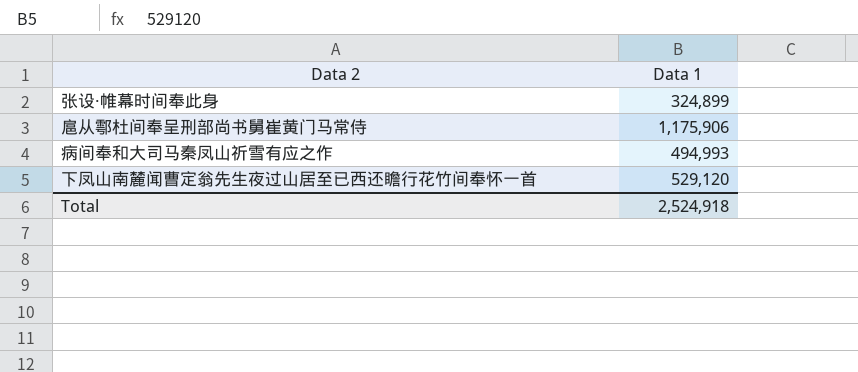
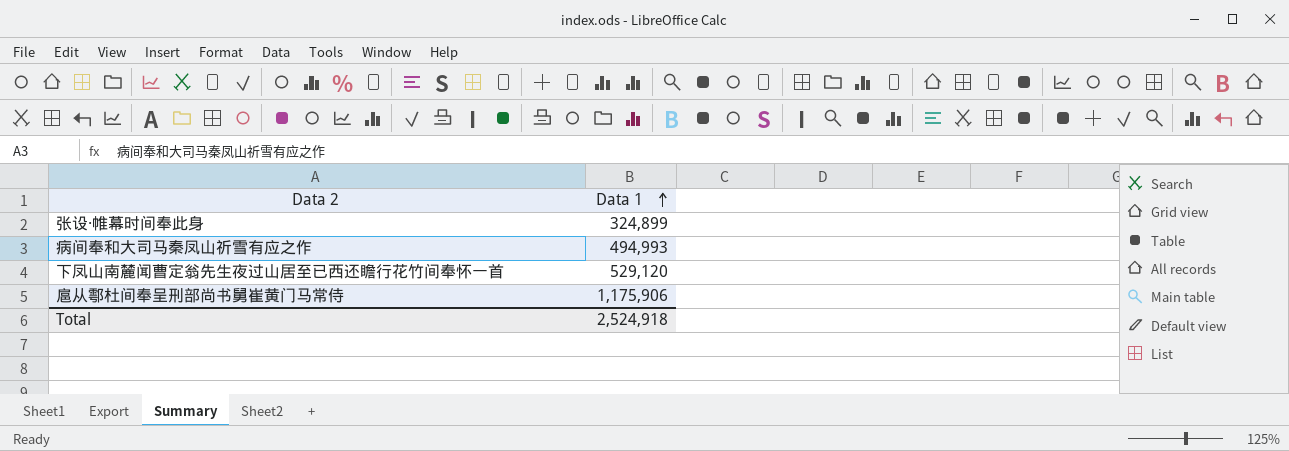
row order: none -> Data 1 ascending

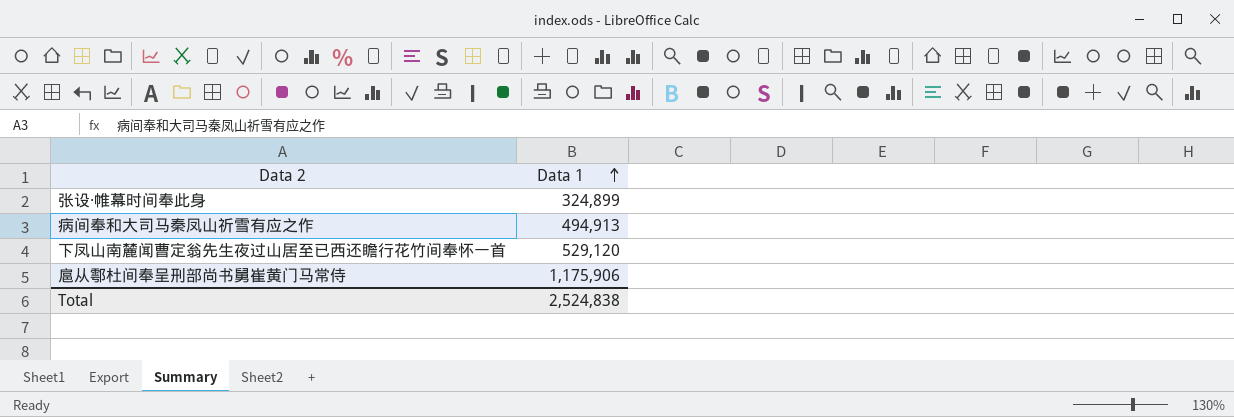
病间奉和大司马秦凤山祈雪有应之作 | Data 1: 494,993 -> 494,913
Total | Data 1: 2,524,918 -> 2,524,838

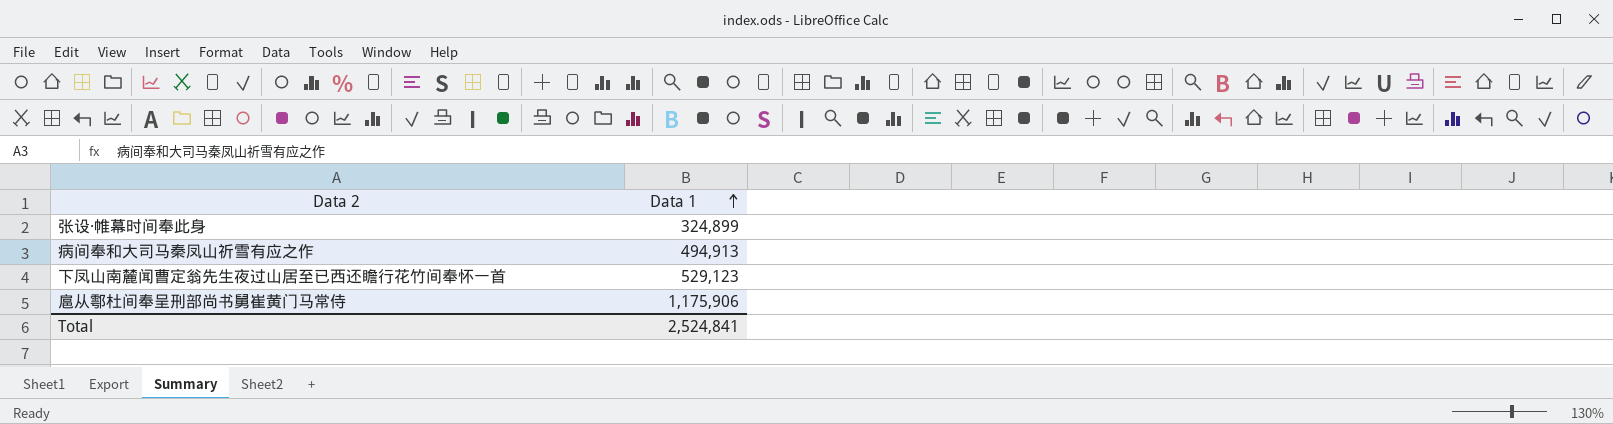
下凤山南麓闻曹定翁先生夜过山居至已西还瞻行花竹间奉怀一首 | Data 1: 529,120 -> 529,123
Total | Data 1: 2,524,838 -> 2,524,841

